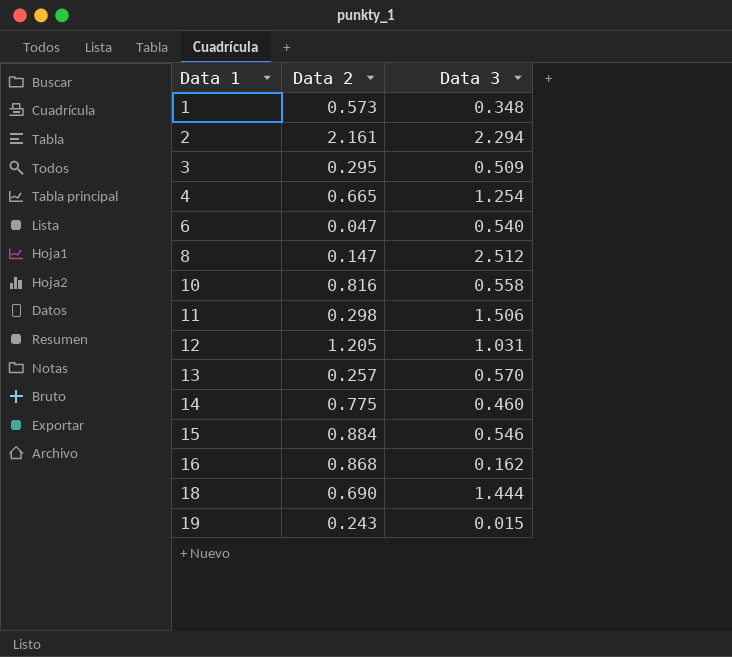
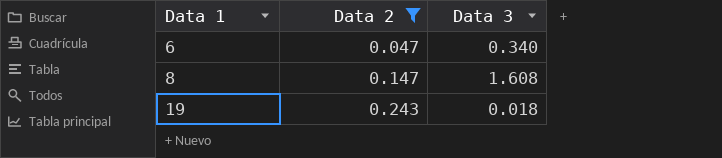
filter: none -> Data 2 <= 0.243
6 | Data 3: 0.540 -> 0.340
8 | Data 3: 2.512 -> 1.608
19 | Data 3: 0.015 -> 0.018

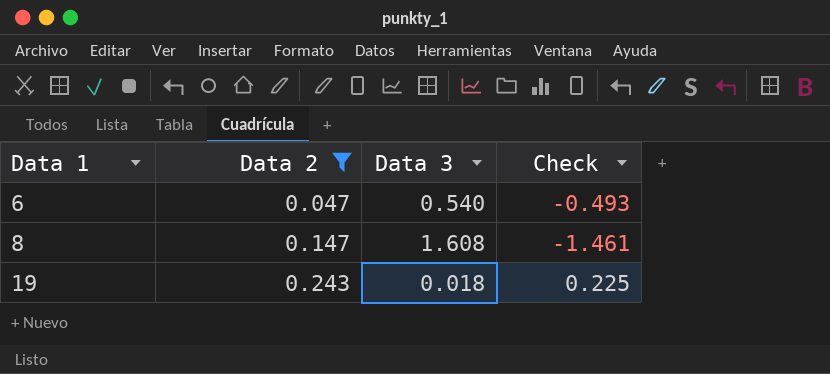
column Check | formula: none -> [Data 2] - [Data 3]
6 | Data 3: 0.340 -> 0.540

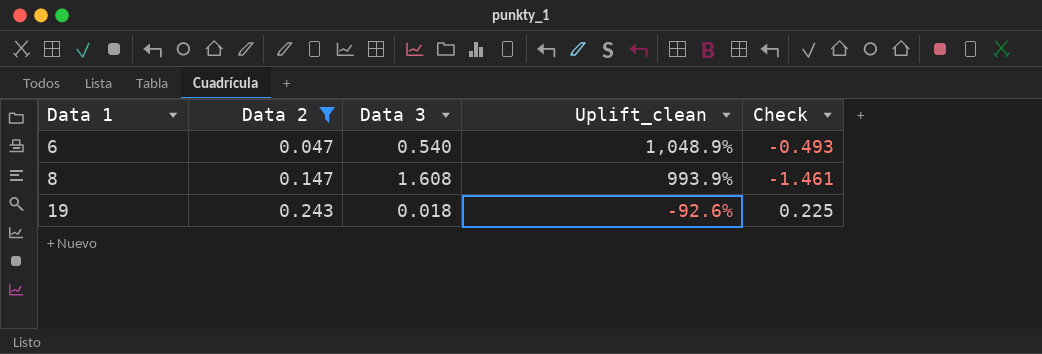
column Uplift_clean | formula: none -> ([Data 3] - [Data 2]) / [Data 2]

